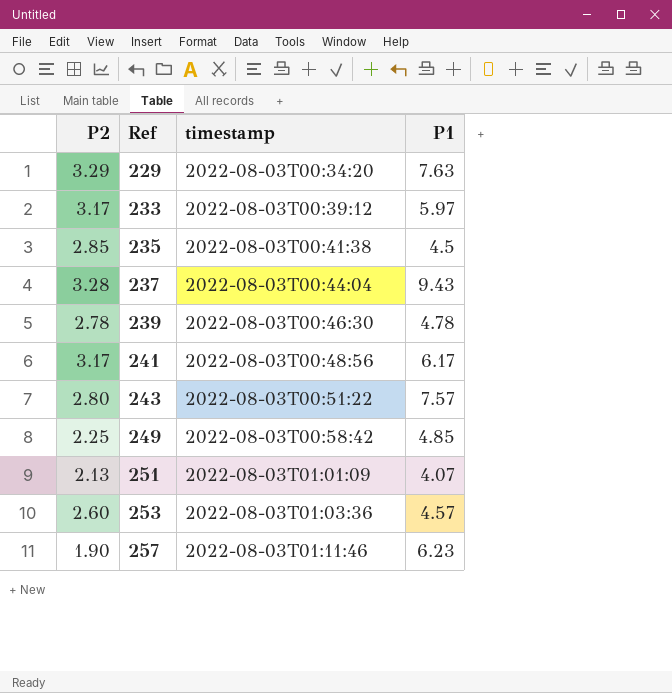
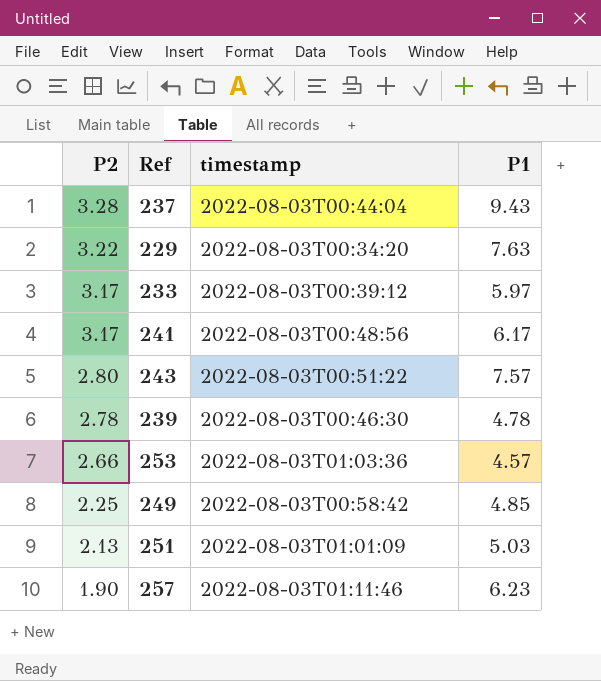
row order: Ref ascending -> P2 descending
row 235: 2.85 | 2022-08-03T00:41:38 | 4.5 -> none
229 | P2: 3.29 -> 3.22
253 | P2: 2.60 -> 2.66
251 | P1: 4.07 -> 5.03

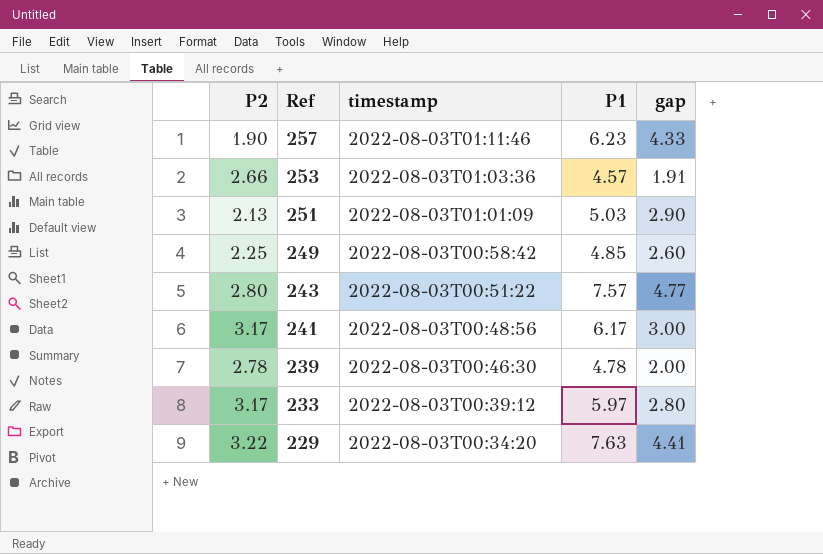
row order: P2 descending -> Ref descending
column gap | formula: none -> [P1] - [P2]
row 237: 3.28 | 2022-08-03T00:44:04 | 9.43 -> none

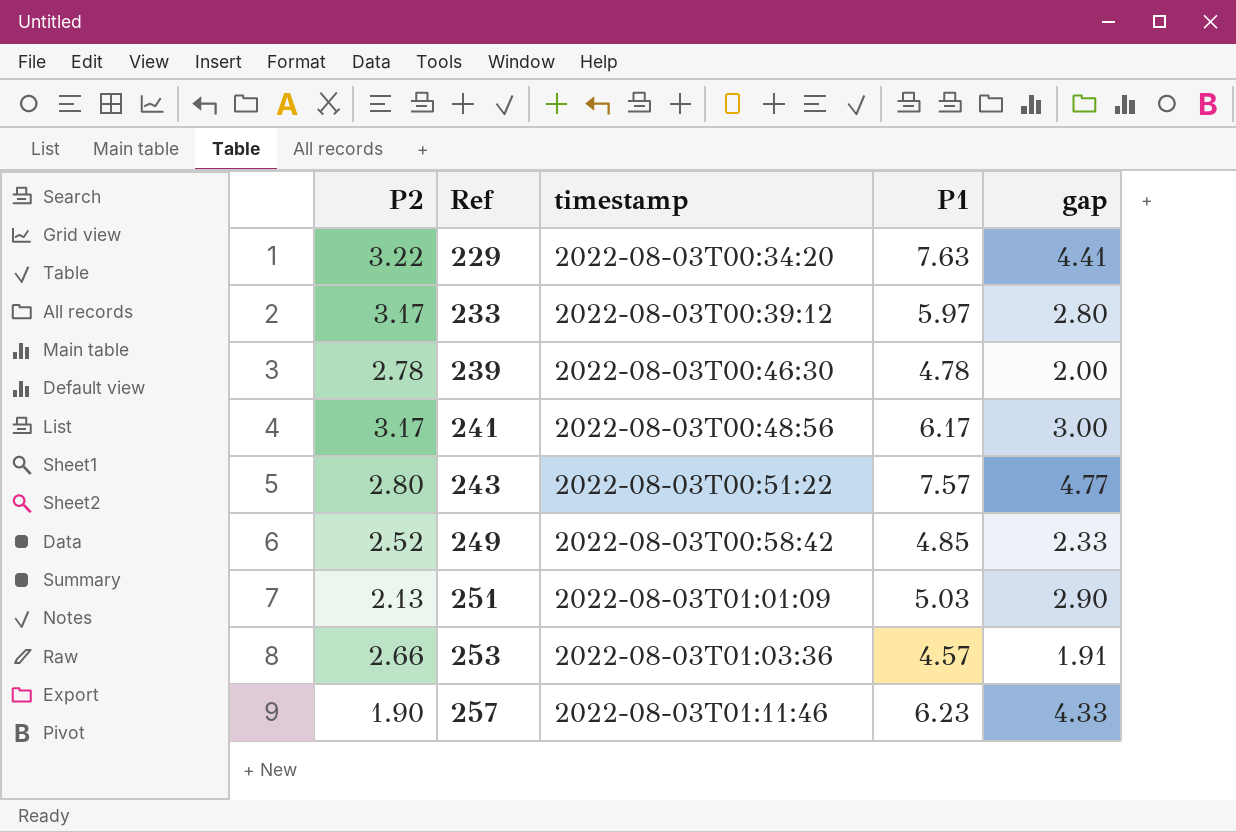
row order: Ref descending -> Ref ascending
249 | P2: 2.25 -> 2.52
249 | gap: 2.60 -> 2.33

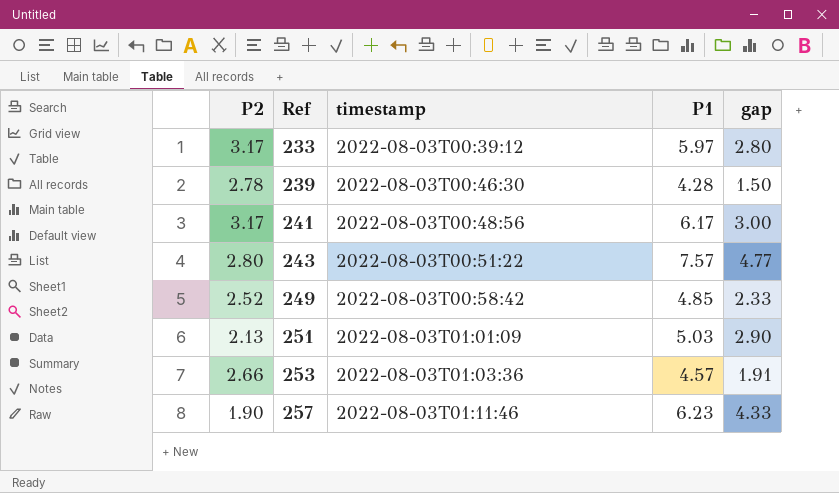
row 229: 3.22 | 2022-08-03T00:34:20 | 7.63 | 4.41 -> none
239 | P1: 4.78 -> 4.28
239 | gap: 2.00 -> 1.50

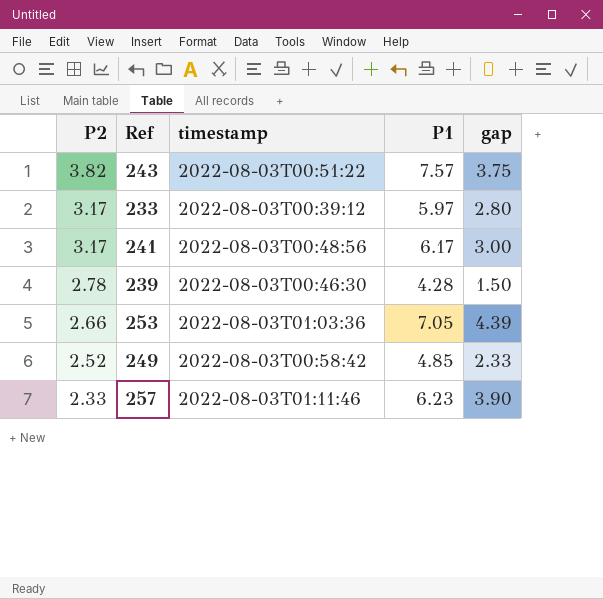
row order: Ref ascending -> P2 descending
row 251: 2.13 | 2022-08-03T01:01:09 | 5.03 | 2.90 -> none
243 | P2: 2.80 -> 3.82
243 | gap: 4.77 -> 3.75
253 | P1: 4.57 -> 7.05
253 | gap: 1.91 -> 4.39
257 | P2: 1.90 -> 2.33
257 | gap: 4.33 -> 3.90

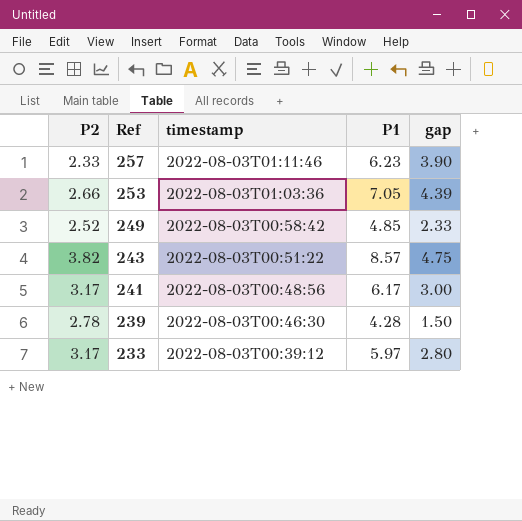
row order: P2 descending -> Ref descending
243 | P1: 7.57 -> 8.57
243 | gap: 3.75 -> 4.75

